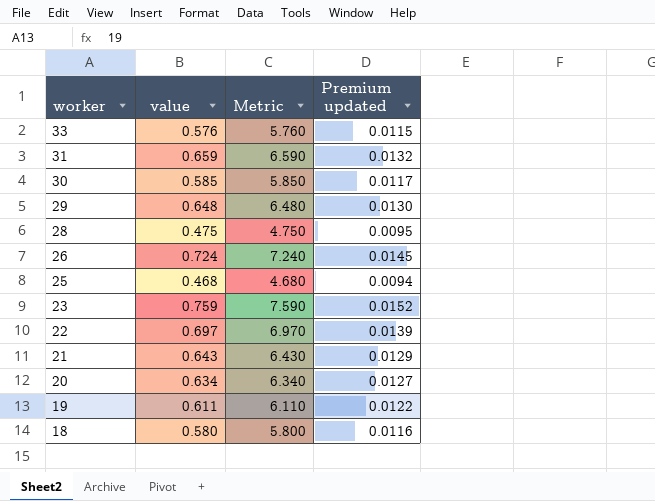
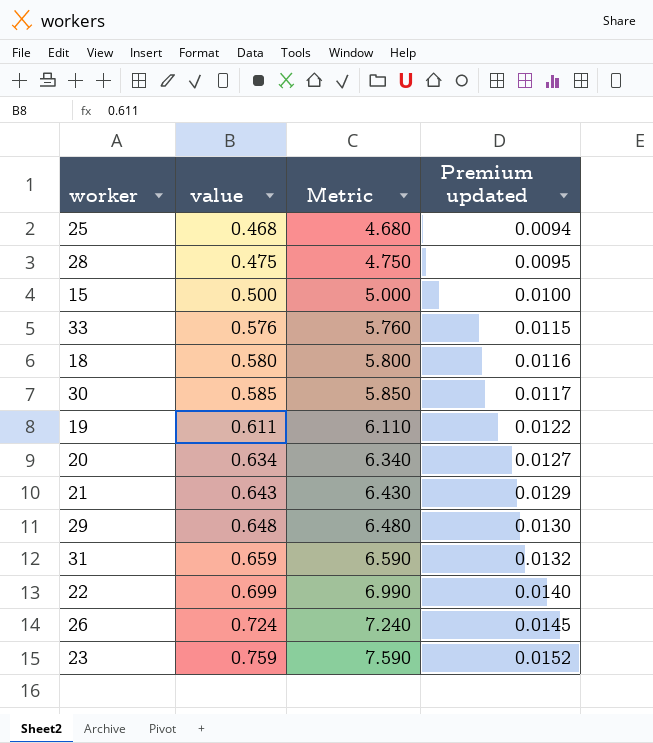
row order: worker descending -> value ascending
row 15: none -> 0.500 | 5.000 | 0.0100
22 | value: 0.697 -> 0.699
22 | Metric: 6.970 -> 6.990
22 | Premium updated: 0.0139 -> 0.0140

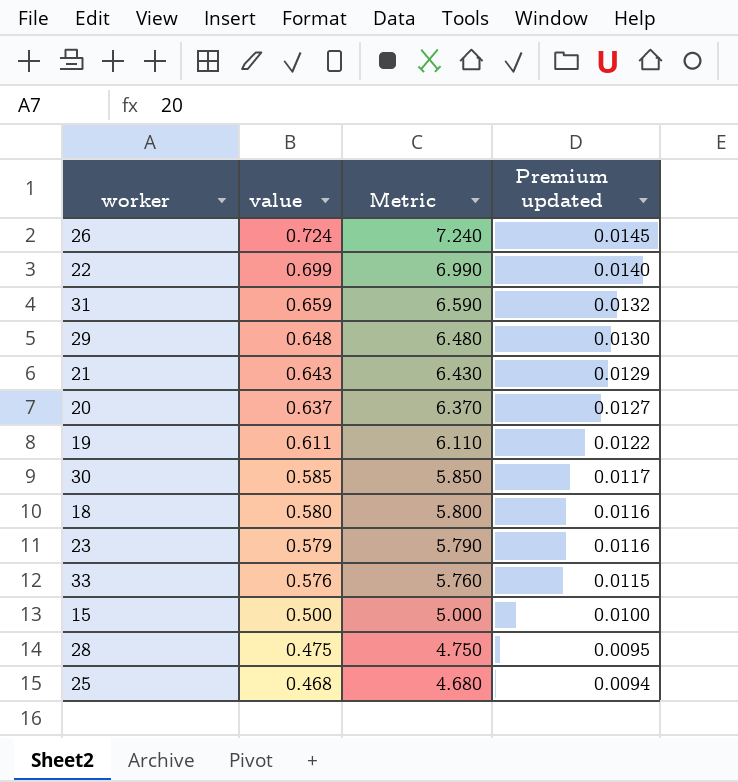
row order: value ascending -> value descending
20 | value: 0.634 -> 0.637
20 | Metric: 6.340 -> 6.370
23 | value: 0.759 -> 0.579
23 | Metric: 7.590 -> 5.790
23 | Premium updated: 0.0152 -> 0.0116

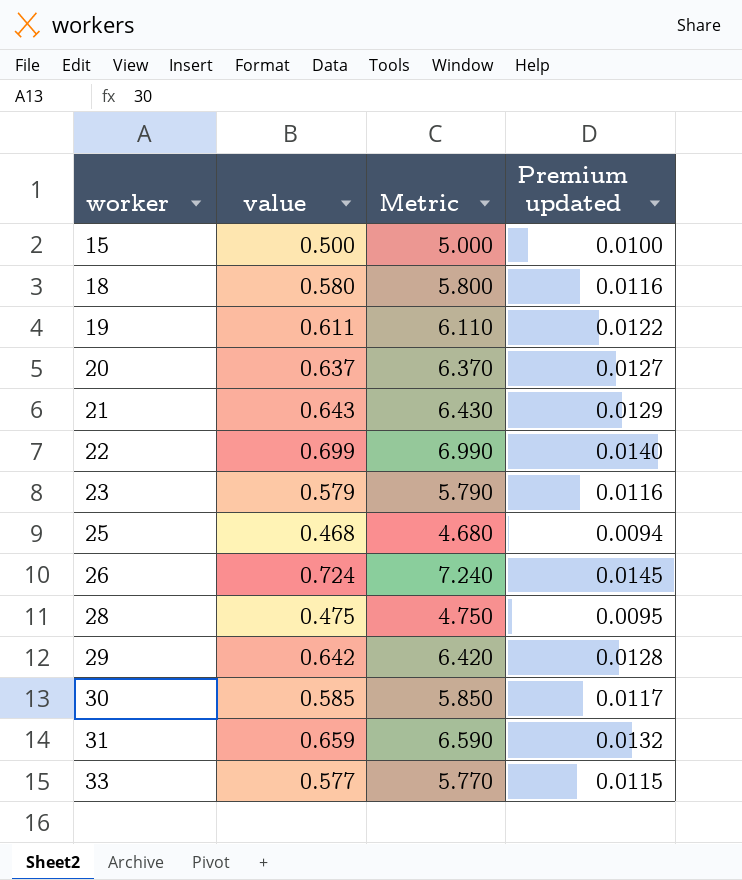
row order: value descending -> worker ascending
29 | value: 0.648 -> 0.642
29 | Metric: 6.480 -> 6.420
29 | Premium updated: 0.0130 -> 0.0128
33 | value: 0.576 -> 0.577
33 | Metric: 5.760 -> 5.770

